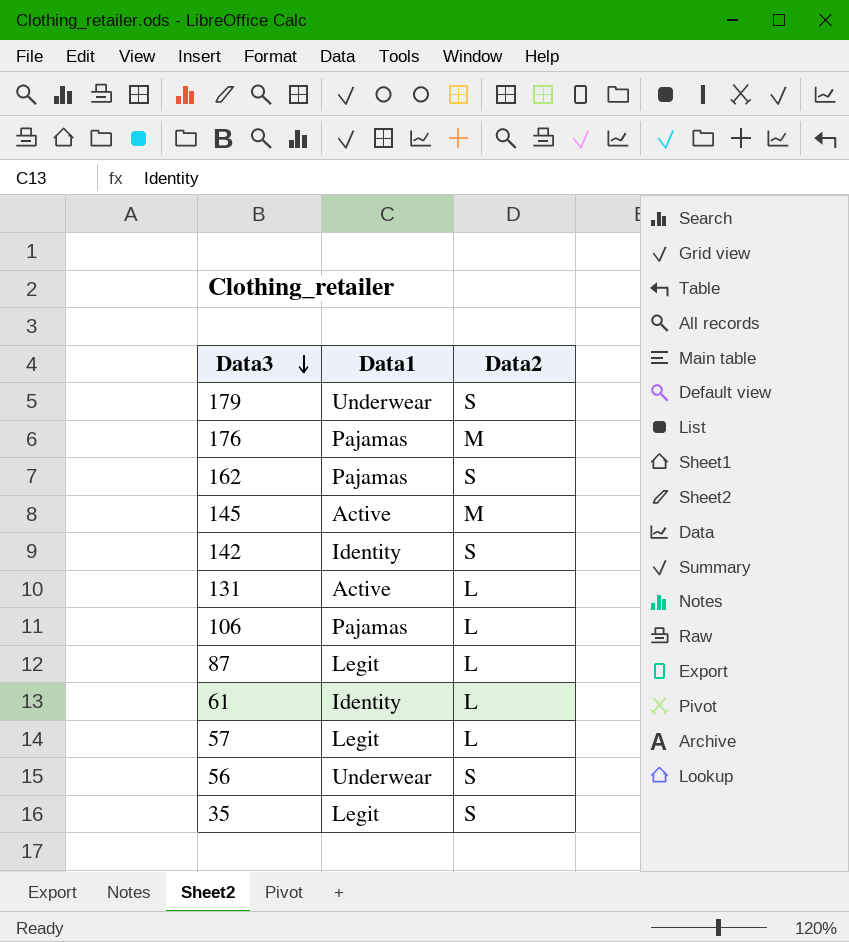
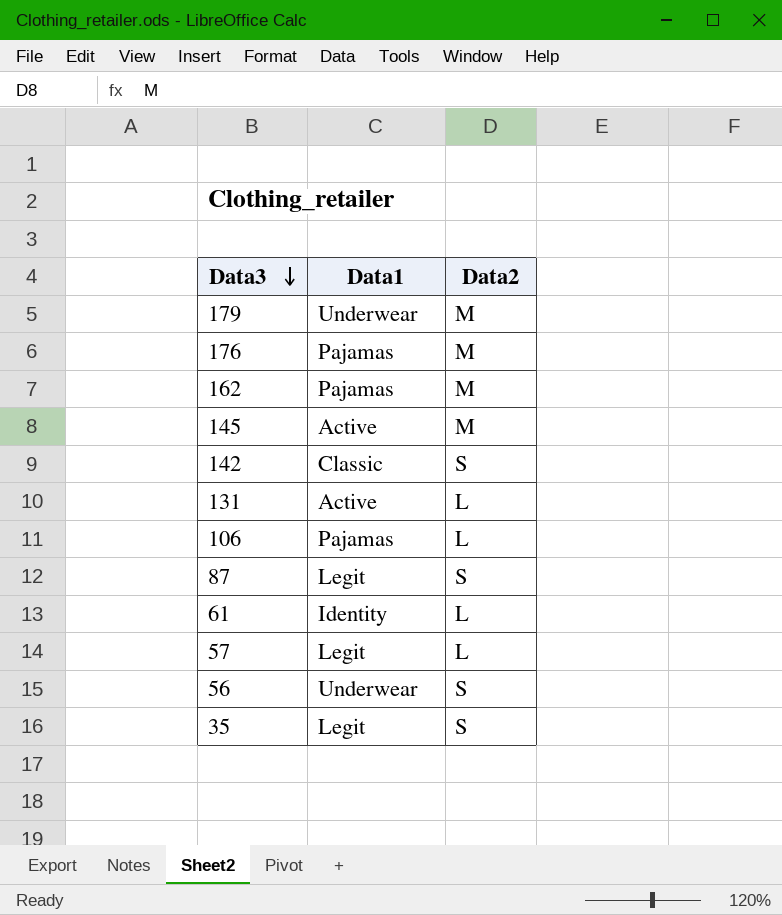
179 | Data2: S -> M
162 | Data2: S -> M
142 | Data1: Identity -> Classic
87 | Data2: L -> S

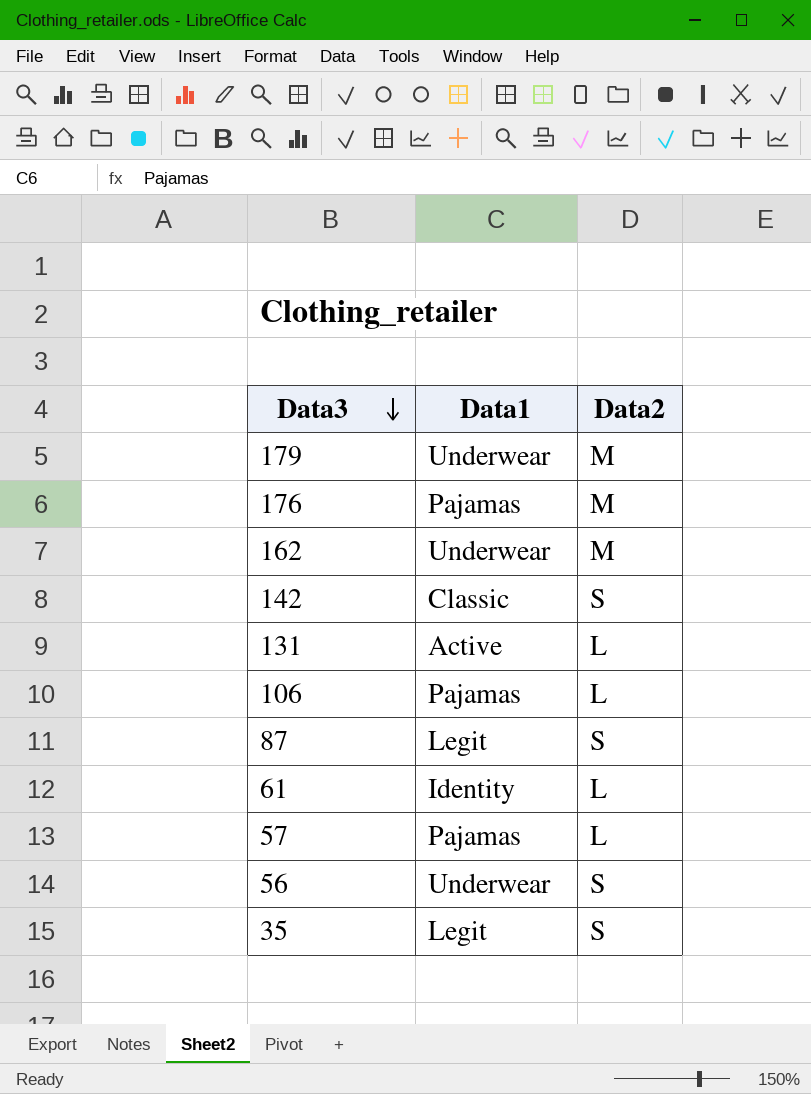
row 145: Active | M -> none
162 | Data1: Pajamas -> Underwear
57 | Data1: Legit -> Pajamas

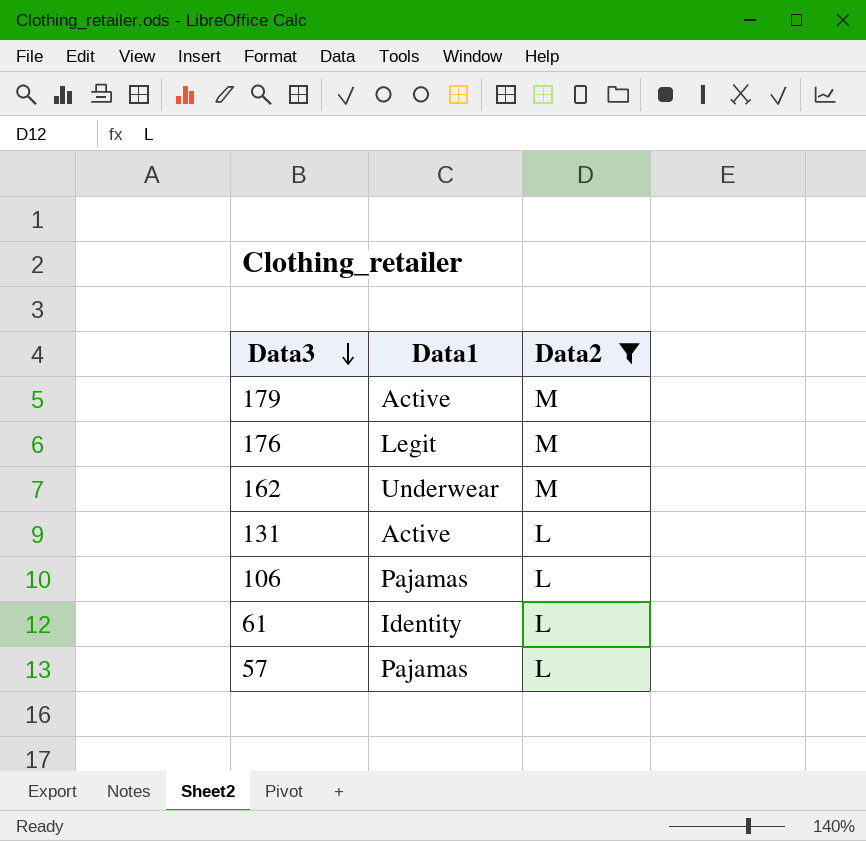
filter: none -> Data2 != S
179 | Data1: Underwear -> Active
176 | Data1: Pajamas -> Legit

